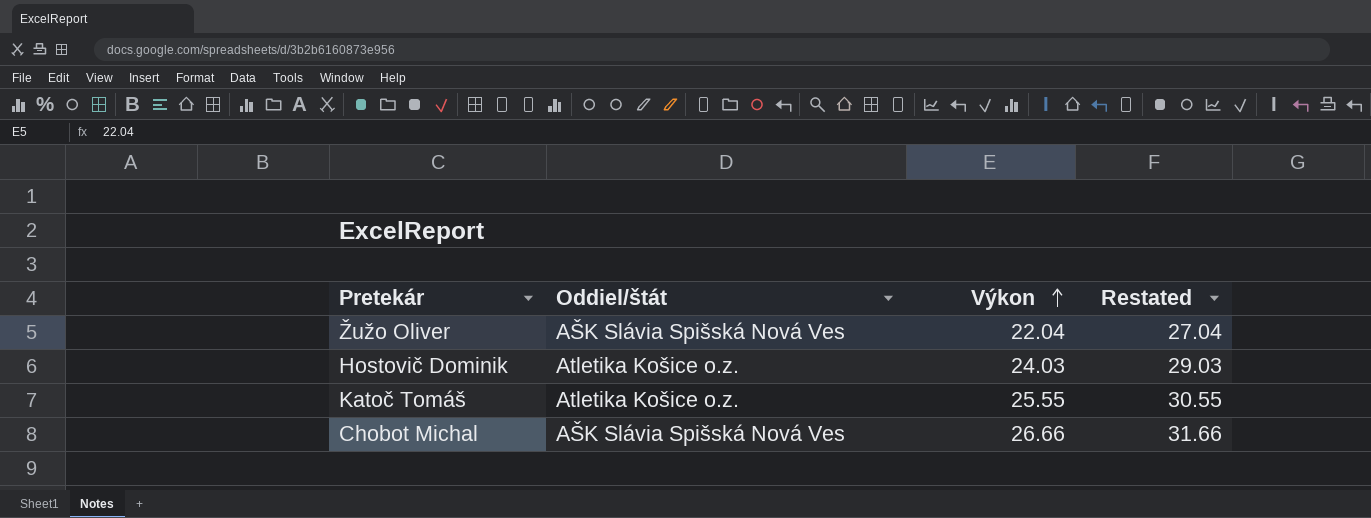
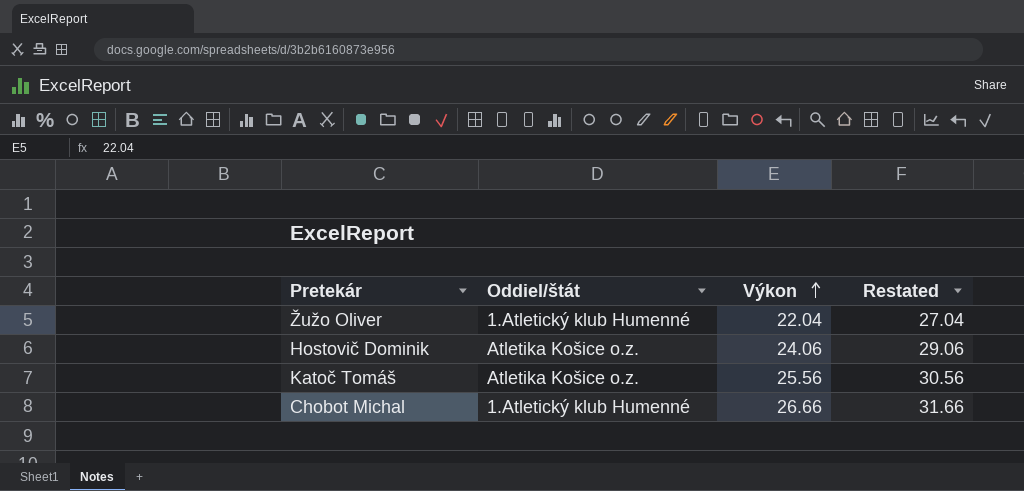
Žužo Oliver | Oddiel/štát: AŠK Slávia Spišská Nová Ves -> 1.Atletický klub Humenné
Hostovič Dominik | Výkon: 24.03 -> 24.06
Hostovič Dominik | Restated: 29.03 -> 29.06
Katoč Tomáš | Výkon: 25.55 -> 25.56
Katoč Tomáš | Restated: 30.55 -> 30.56
Chobot Michal | Oddiel/štát: AŠK Slávia Spišská Nová Ves -> 1.Atletický klub Humenné

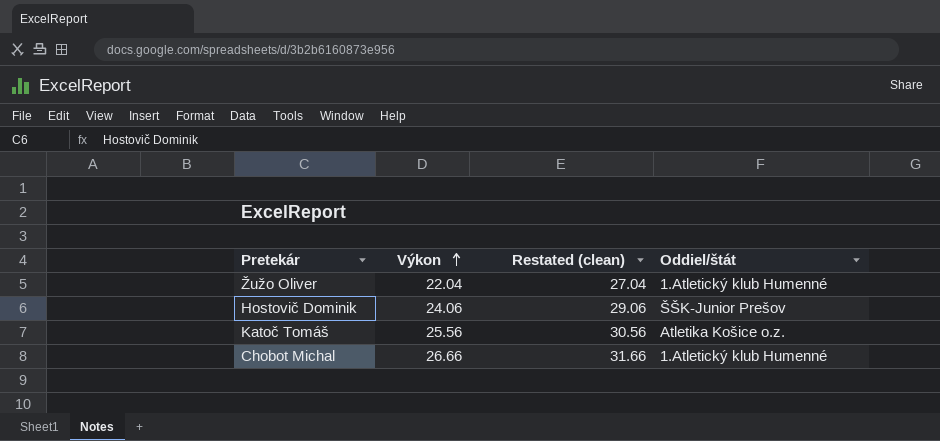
column name: Restated -> Restated (clean)
column Oddiel/štát | position: 2 -> 4
Hostovič Dominik | Oddiel/štát: Atletika Košice o.z. -> ŠŠK-Junior Prešov

